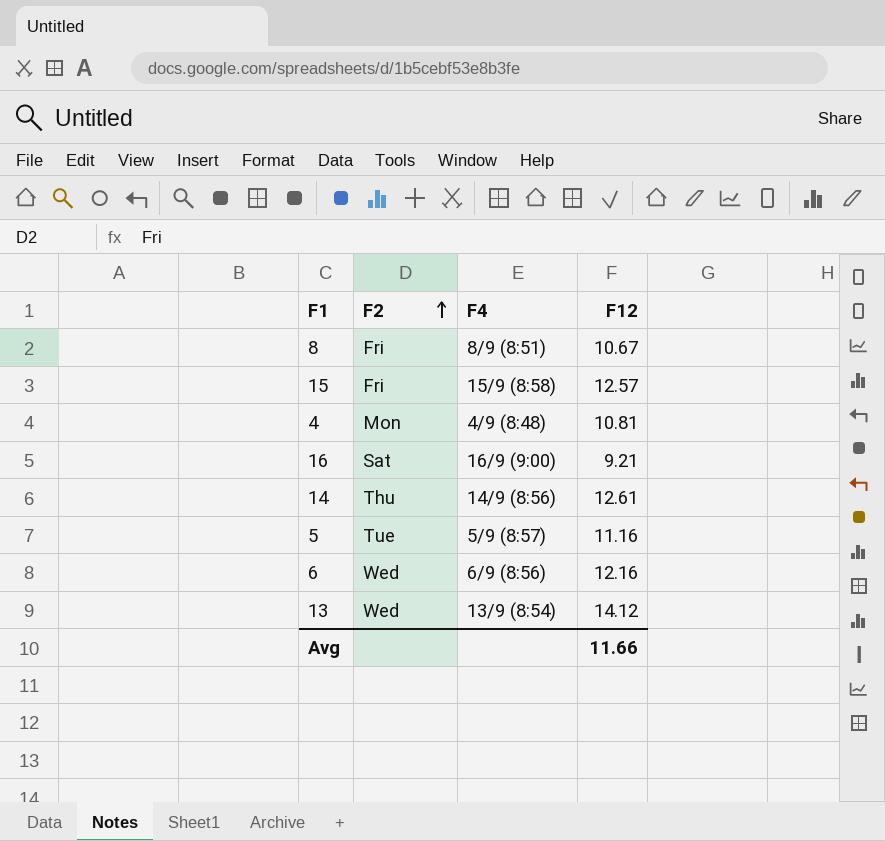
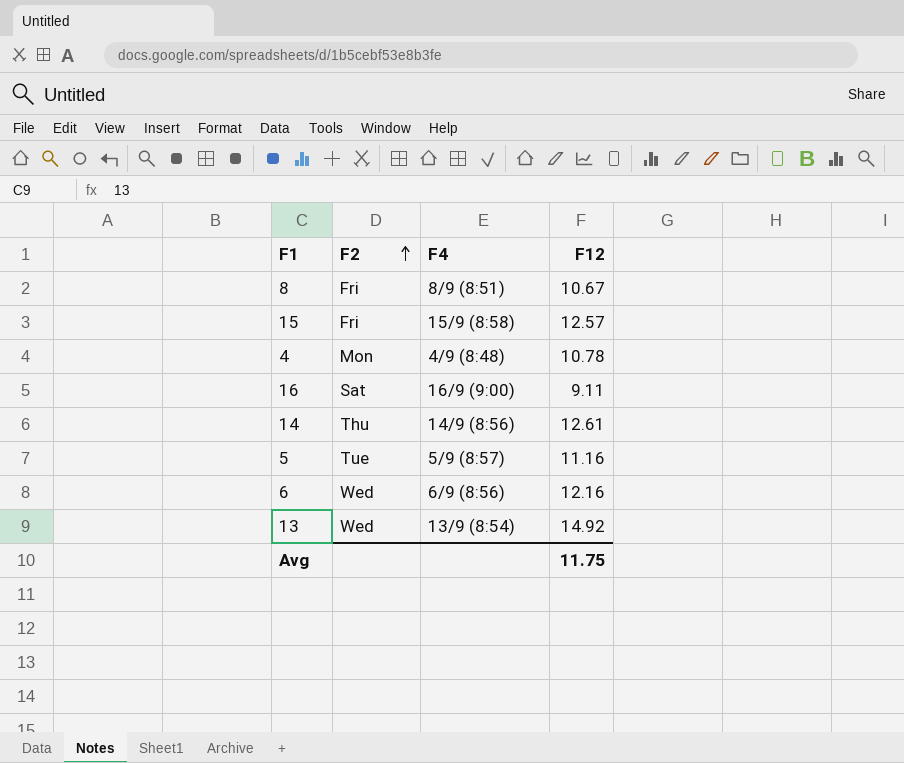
4 | F12: 10.81 -> 10.78
16 | F12: 9.21 -> 9.11
13 | F12: 14.12 -> 14.92
Avg | F12: 11.66 -> 11.75

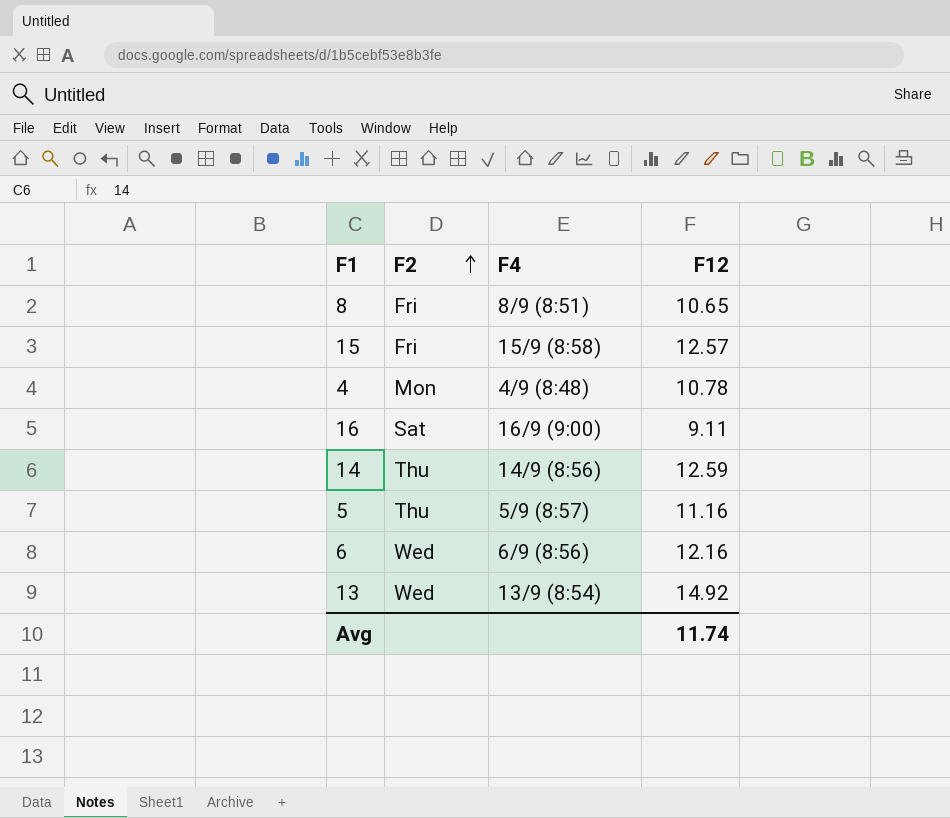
8 | F12: 10.67 -> 10.65
14 | F12: 12.61 -> 12.59
5 | F2: Tue -> Thu
Avg | F12: 11.75 -> 11.74

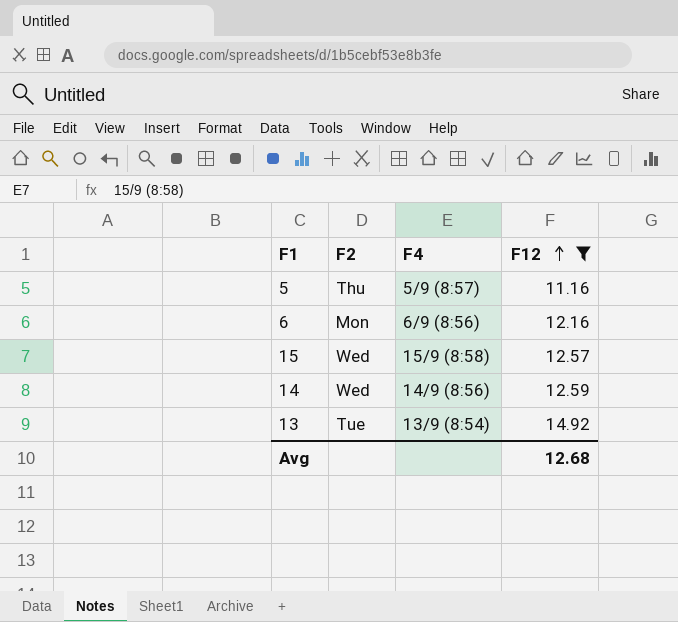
filter: none -> F12 >= 11.16
row order: F2 ascending -> F12 ascending
6 | F2: Wed -> Mon
15 | F2: Fri -> Wed
14 | F2: Thu -> Wed
13 | F2: Wed -> Tue
Avg | F12: 11.74 -> 12.68

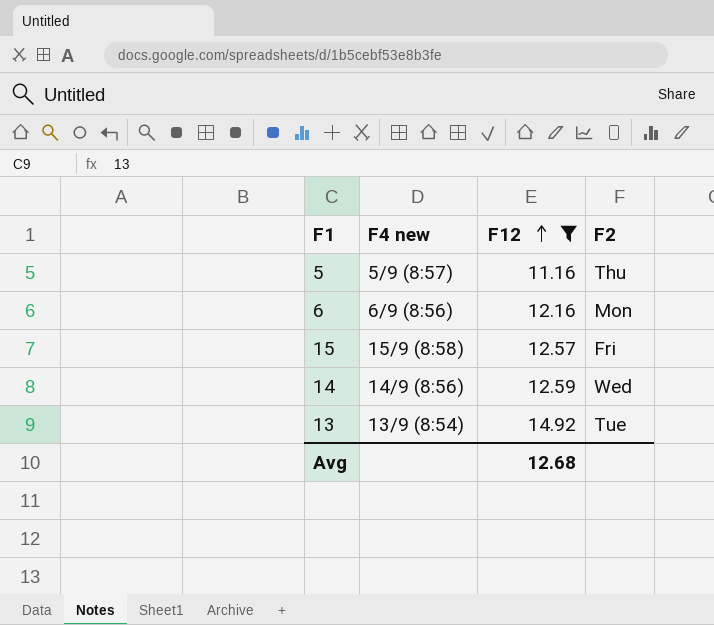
column name: F4 -> F4 new
column F2 | position: 2 -> 4
15 | F2: Wed -> Fri

